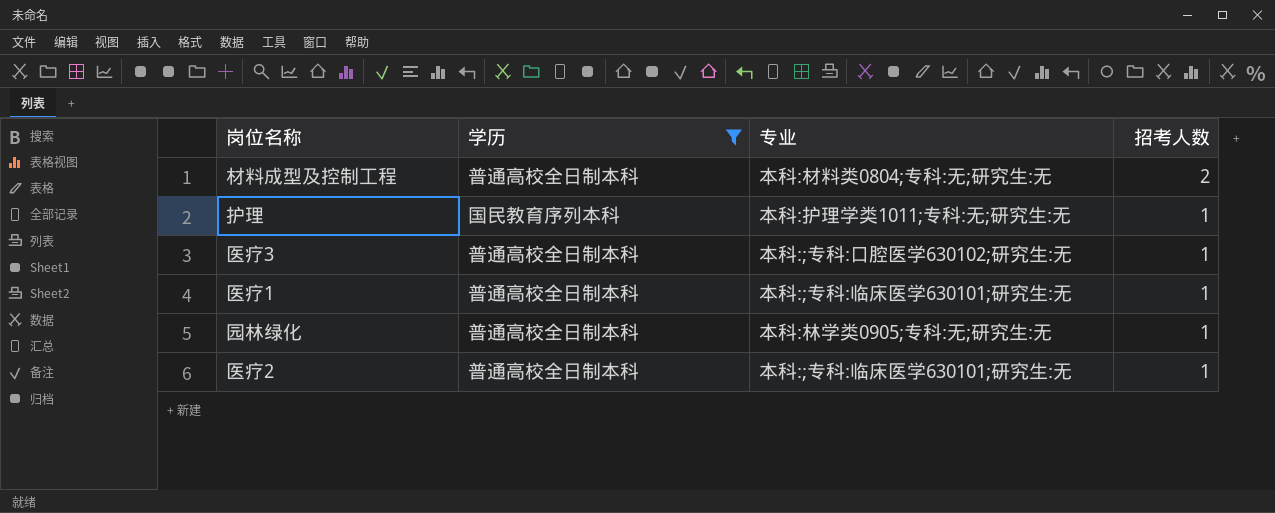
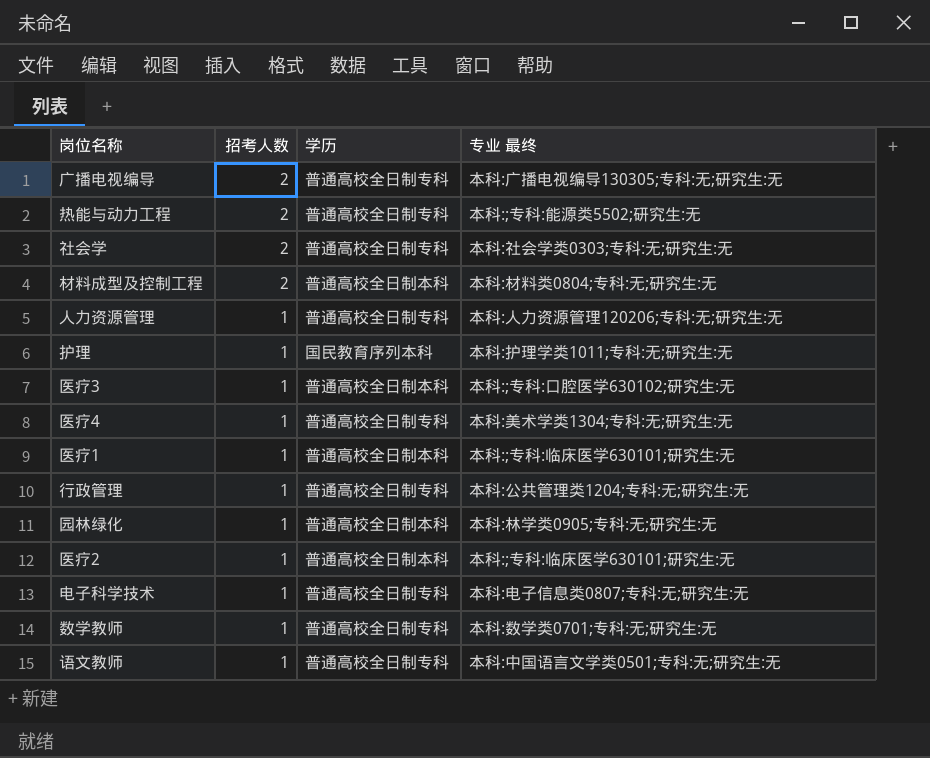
filter: 学历 != 普通高校全日制专科 -> none
column 招考人数 | position: 4 -> 2
column name: 专业 -> 专业 最终

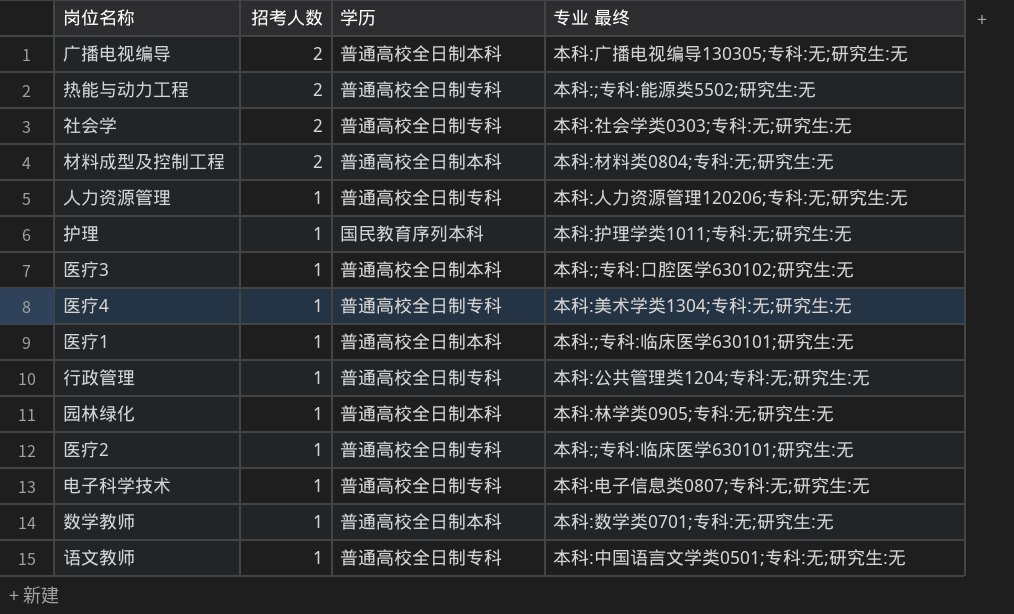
广播电视编导 | 学历: 普通高校全日制专科 -> 普通高校全日制本科
医疗2 | 学历: 普通高校全日制本科 -> 普通高校全日制专科
数学教师 | 学历: 普通高校全日制专科 -> 普通高校全日制本科

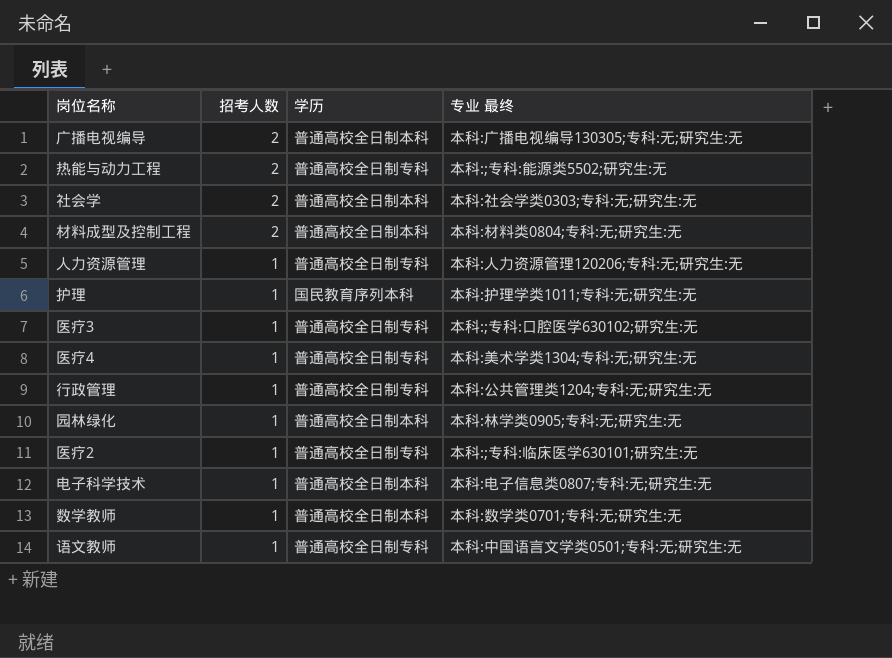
row 医疗1: 1 | 普通高校全日制本科 | 本科:;专科:临床医学630101;研究生:无 -> none
社会学 | 学历: 普通高校全日制专科 -> 普通高校全日制本科
医疗3 | 学历: 普通高校全日制本科 -> 普通高校全日制专科
电子科学技术 | 学历: 普通高校全日制专科 -> 普通高校全日制本科

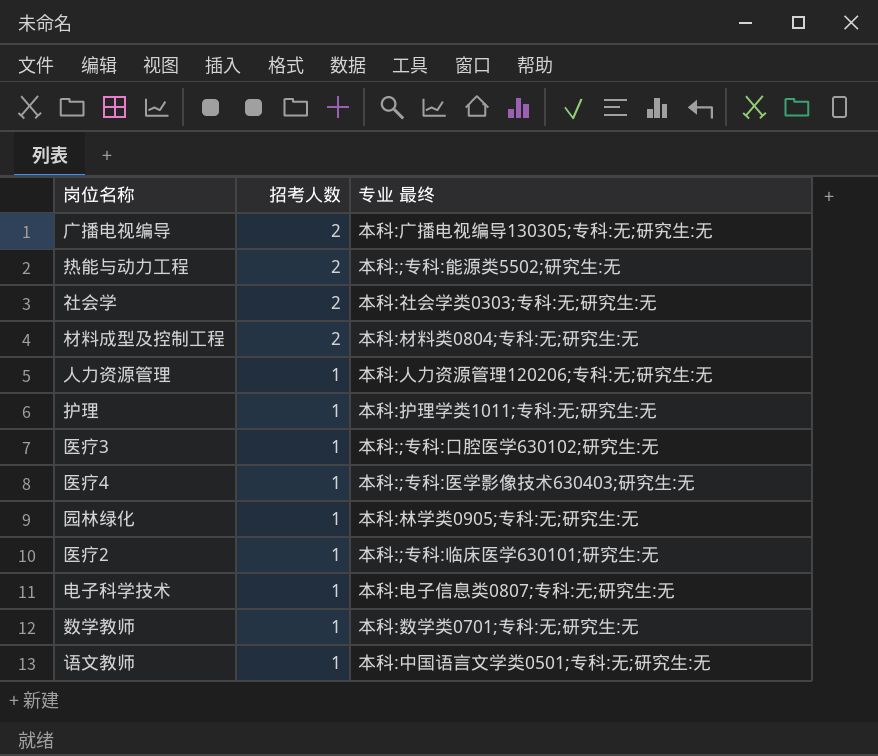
column 学历 | position: 3 -> none
row 行政管理: 1 | 普通高校全日制专科 | 本科:公共管理类1204;专科:无;研究生:无 -> none
医疗4 | 专业 最终: 本科:美术学类1304;专科:无;研究生:无 -> 本科:;专科:医学影像技术630403;研究生:无

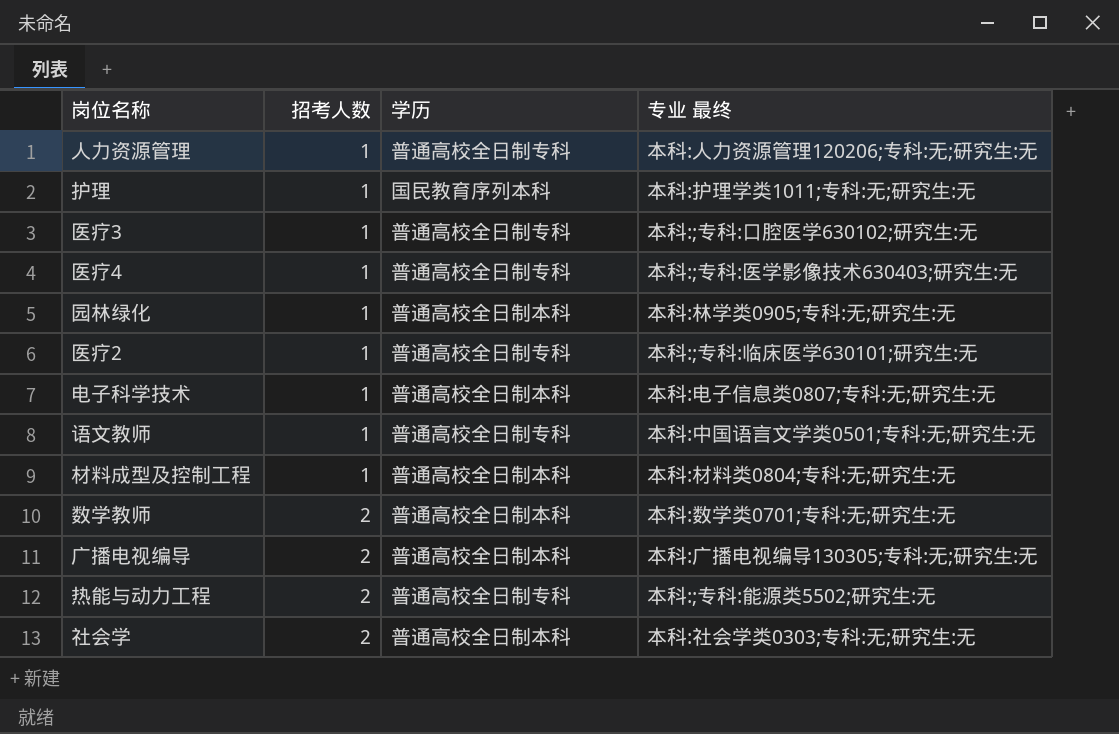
row order: 招考人数 descending -> 招考人数 ascending
column 学历 | position: none -> 3
材料成型及控制工程 | 招考人数: 2 -> 1
数学教师 | 招考人数: 1 -> 2

